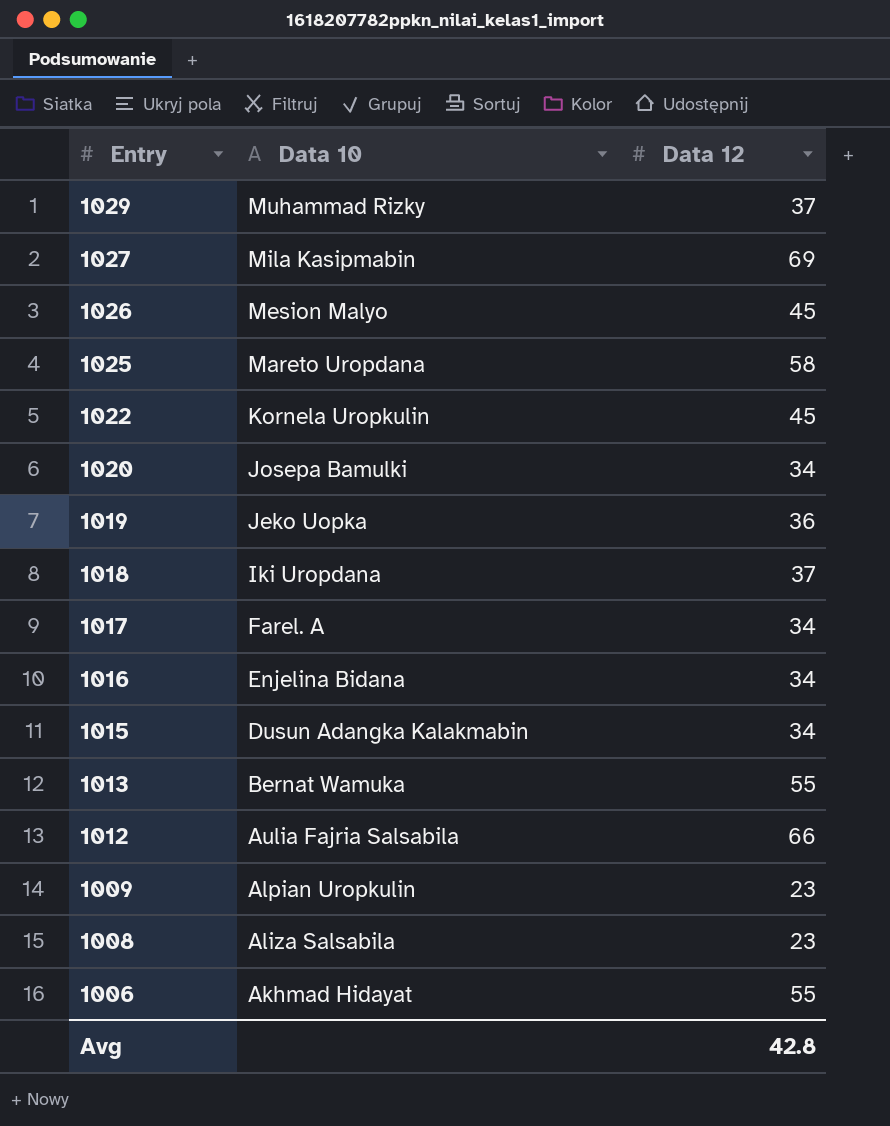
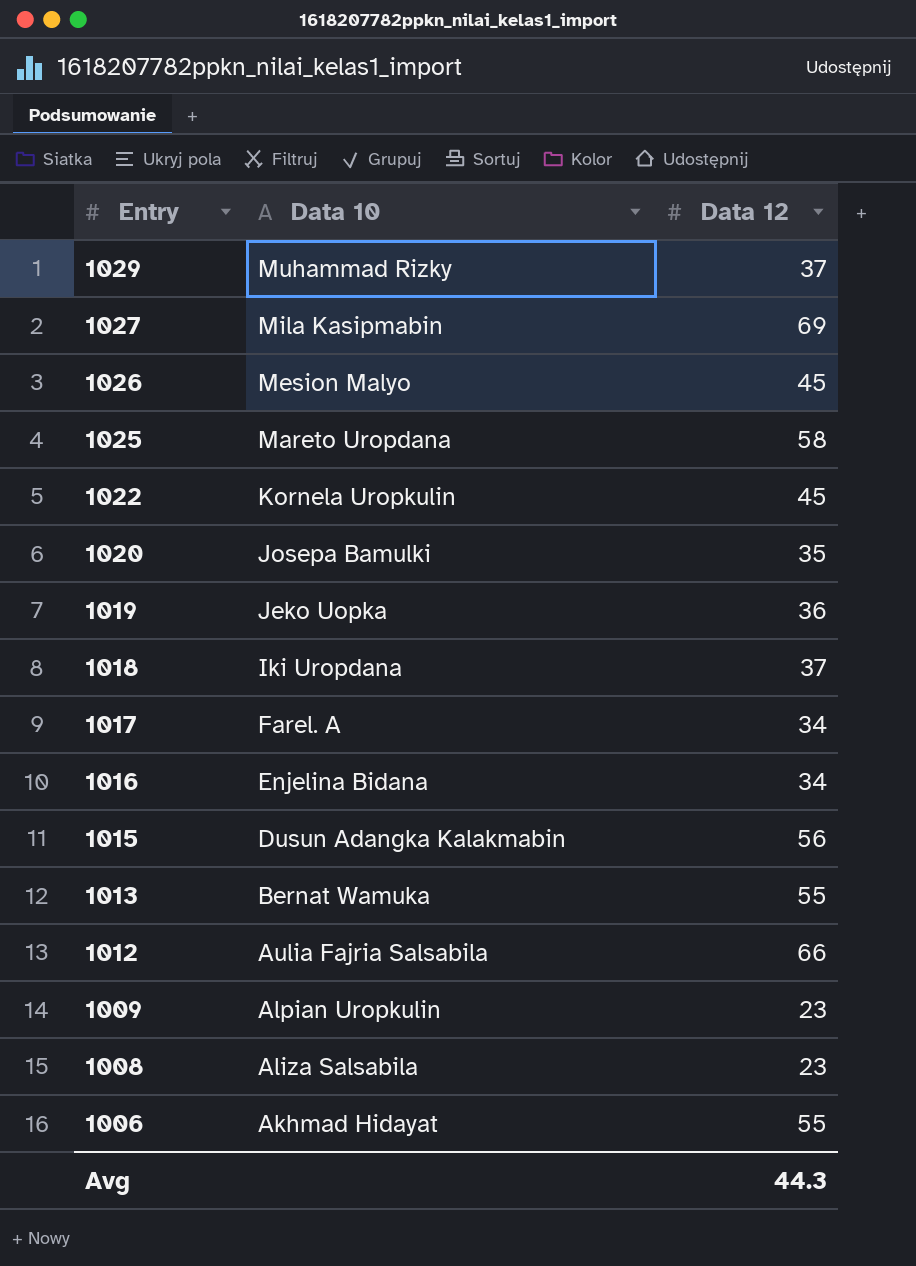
1020 | Data 12: 34 -> 35
1015 | Data 12: 34 -> 56
Avg | Data 12: 42.8 -> 44.3

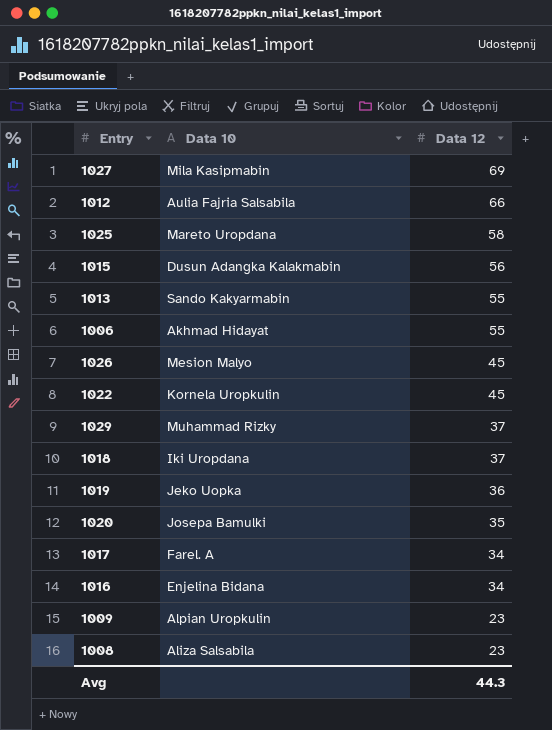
row order: Entry descending -> Data 12 descending
1013 | Data 10: Bernat Wamuka -> Sando Kakyarmabin

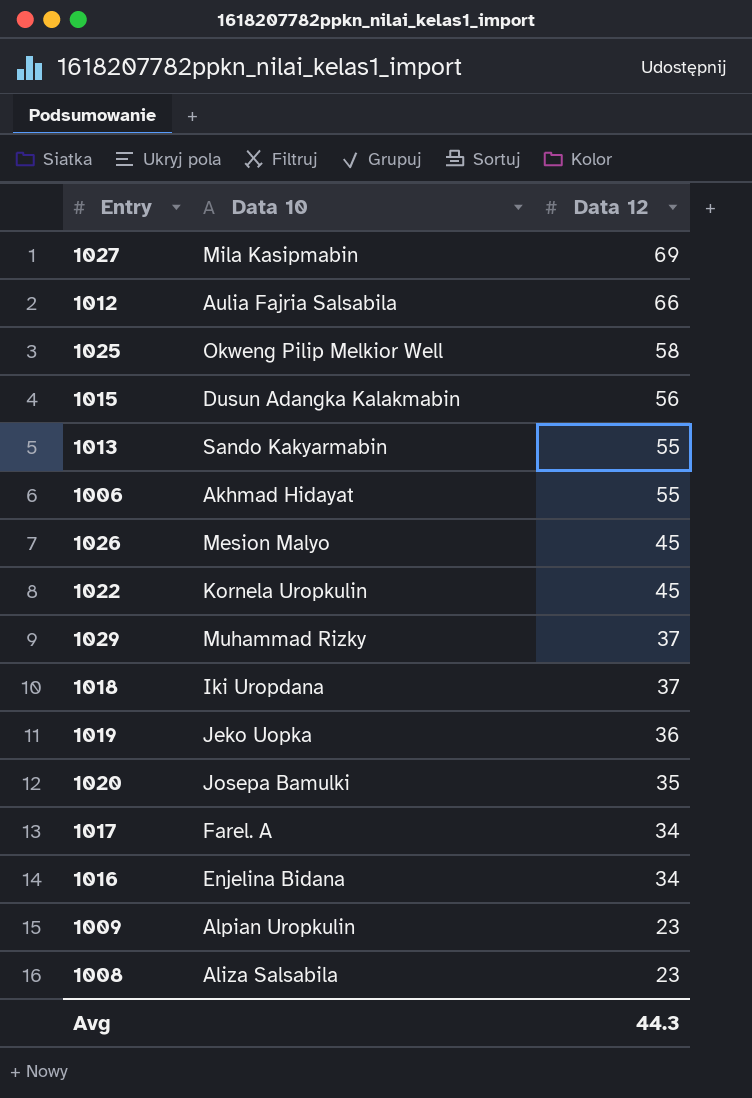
1025 | Data 10: Mareto Uropdana -> Okweng Pilip Melkior Well

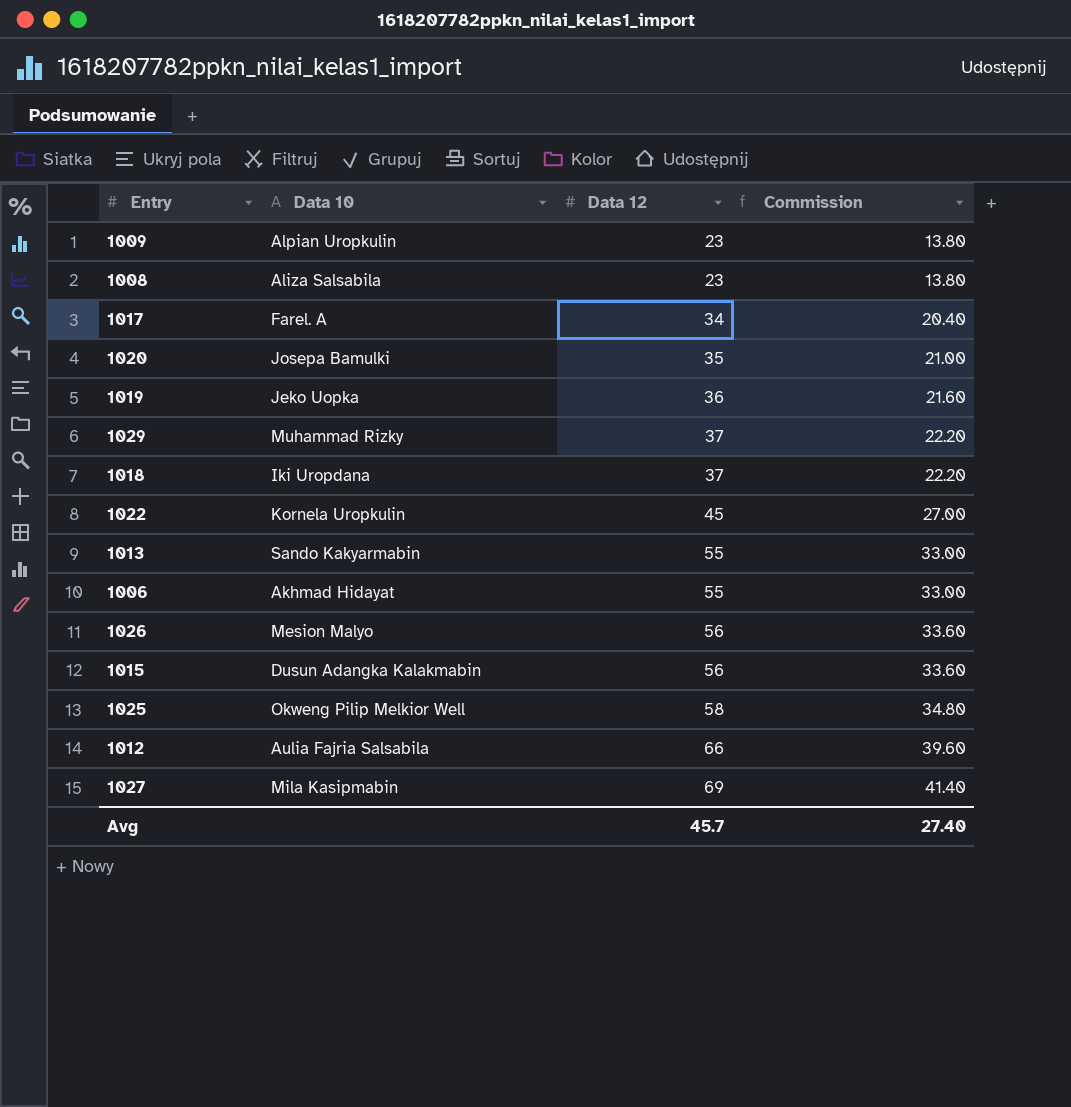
row order: Data 12 descending -> Data 12 ascending
column Commission | formula: none -> [Data 12] * 0.6
row 1016: Enjelina Bidana | 34 -> none
1026 | Data 12: 45 -> 56
Avg | Data 12: 44.3 -> 45.7

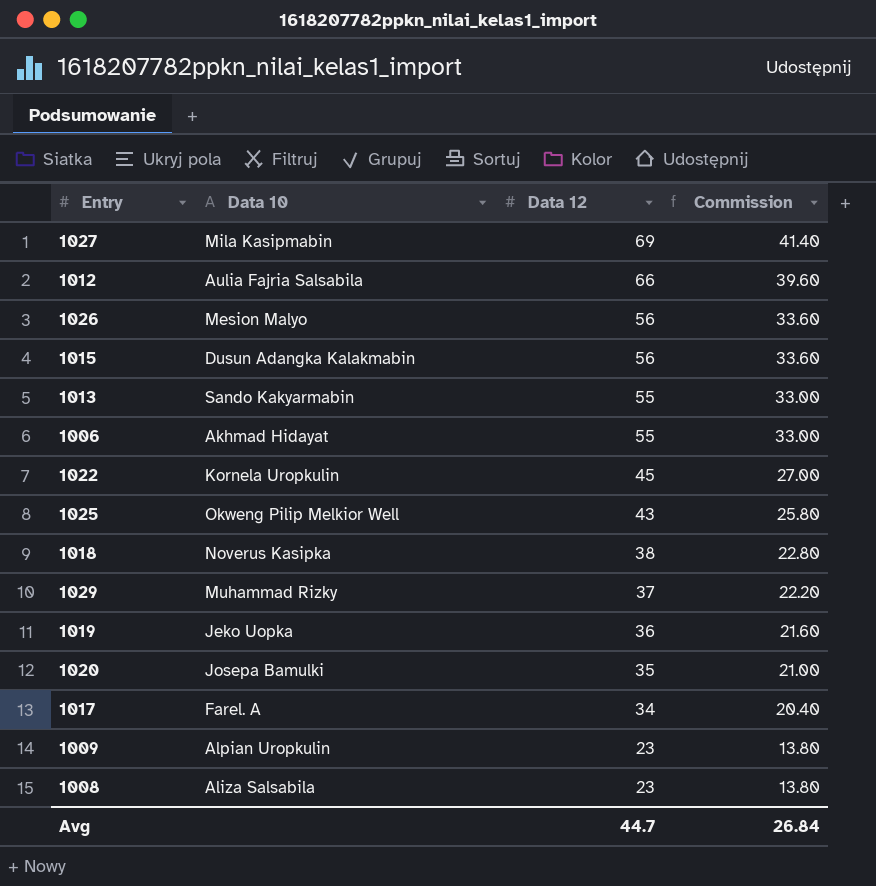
row order: Data 12 ascending -> Data 12 descending
1025 | Data 12: 58 -> 43
1025 | Commission: 34.80 -> 25.80
1018 | Data 10: Iki Uropdana -> Noverus Kasipka
1018 | Data 12: 37 -> 38
1018 | Commission: 22.20 -> 22.80
Avg | Data 12: 45.7 -> 44.7
Avg | Commission: 27.40 -> 26.84

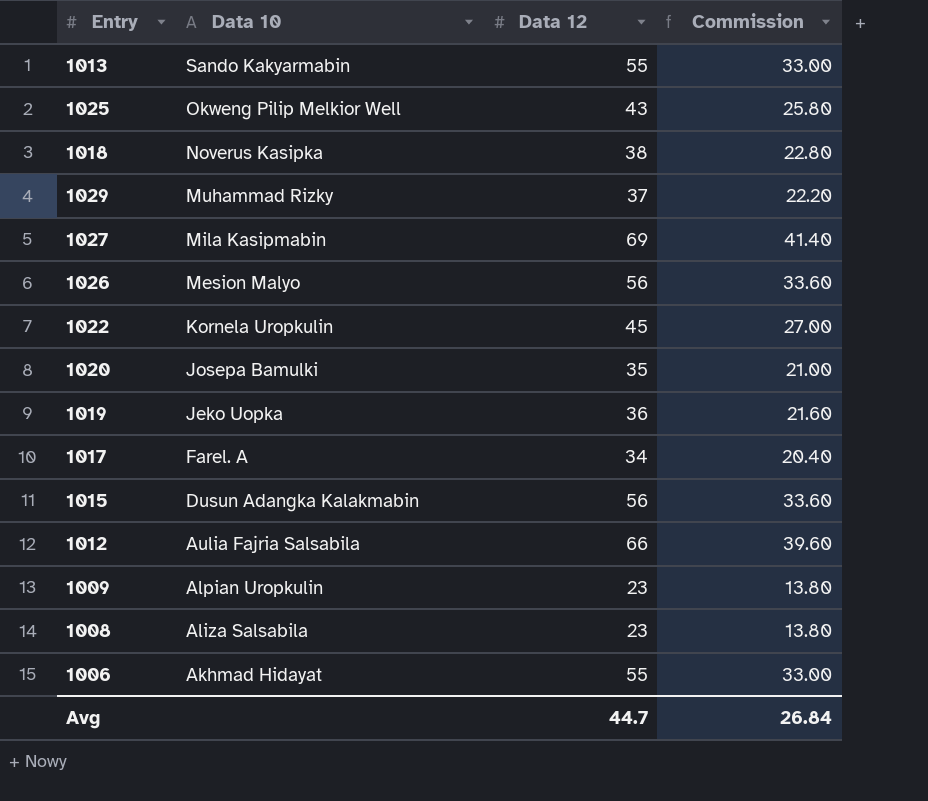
row order: Data 12 descending -> Data 10 descending

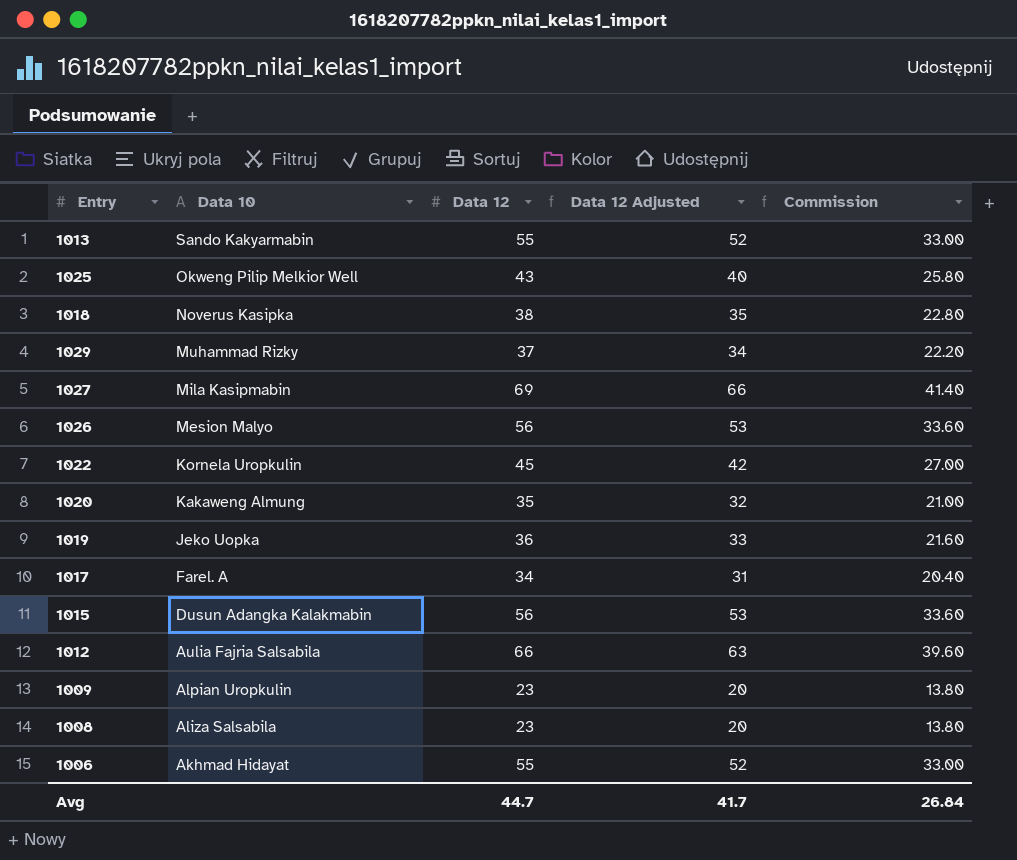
column Data 12 Adjusted | formula: none -> [Data 12] - 3
1020 | Data 10: Josepa Bamulki -> Kakaweng Almung

